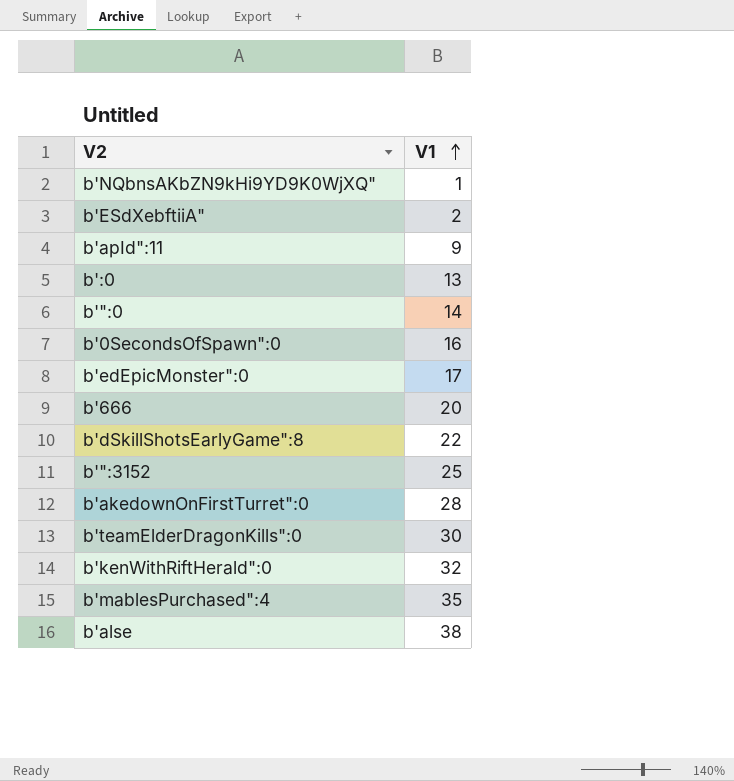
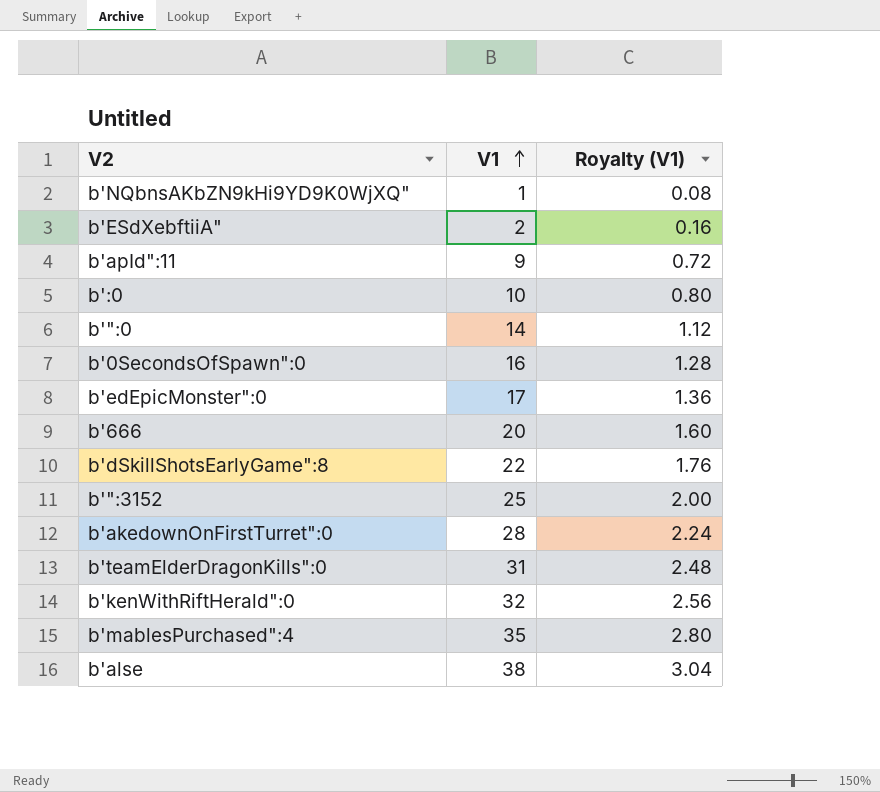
column Royalty (V1) | formula: none -> [V1] * 0.08
b':0 | V1: 13 -> 10
b'teamElderDragonKills":0 | V1: 30 -> 31

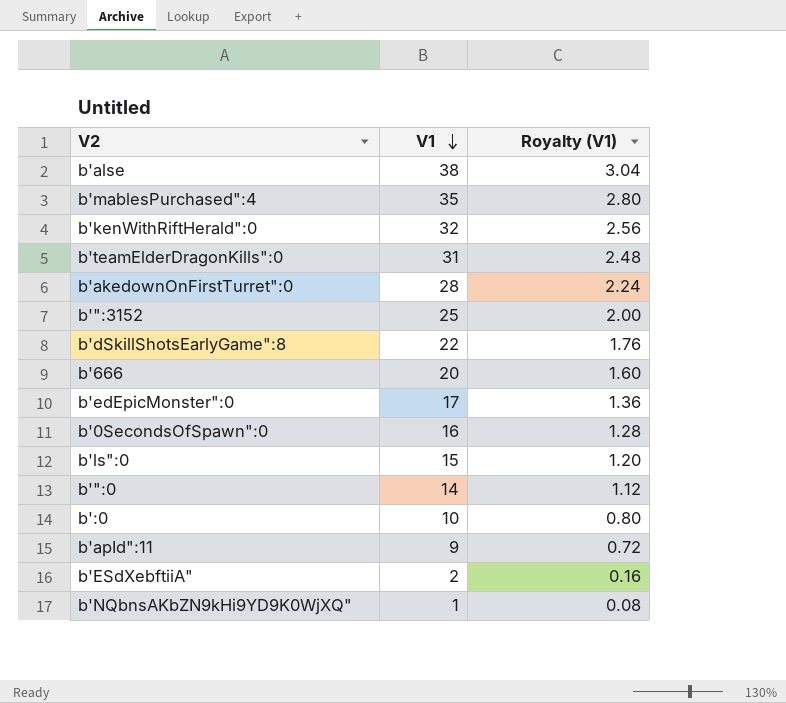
row order: V1 ascending -> V1 descending
row b'ls":0: none -> 15 | 1.20

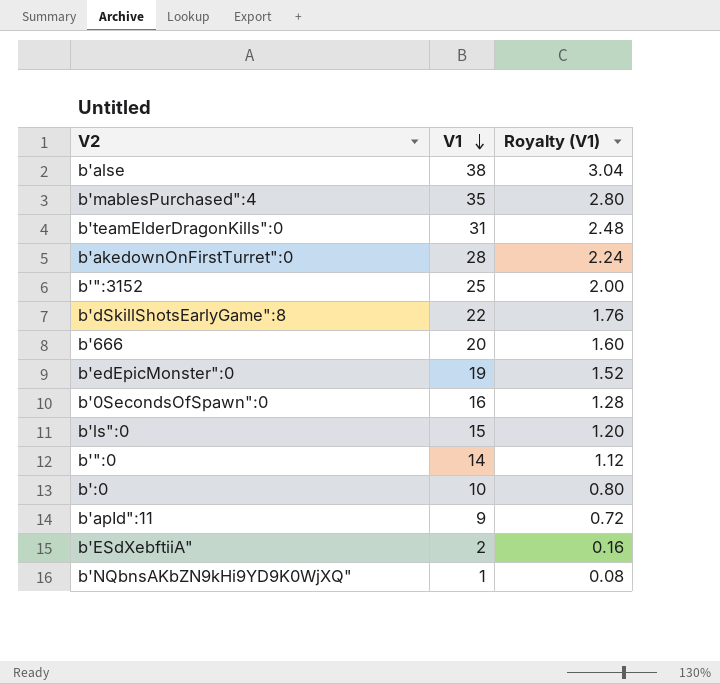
row b'kenWithRiftHerald":0: 32 | 2.56 -> none
b'edEpicMonster":0 | V1: 17 -> 19
b'edEpicMonster":0 | Royalty (V1): 1.36 -> 1.52

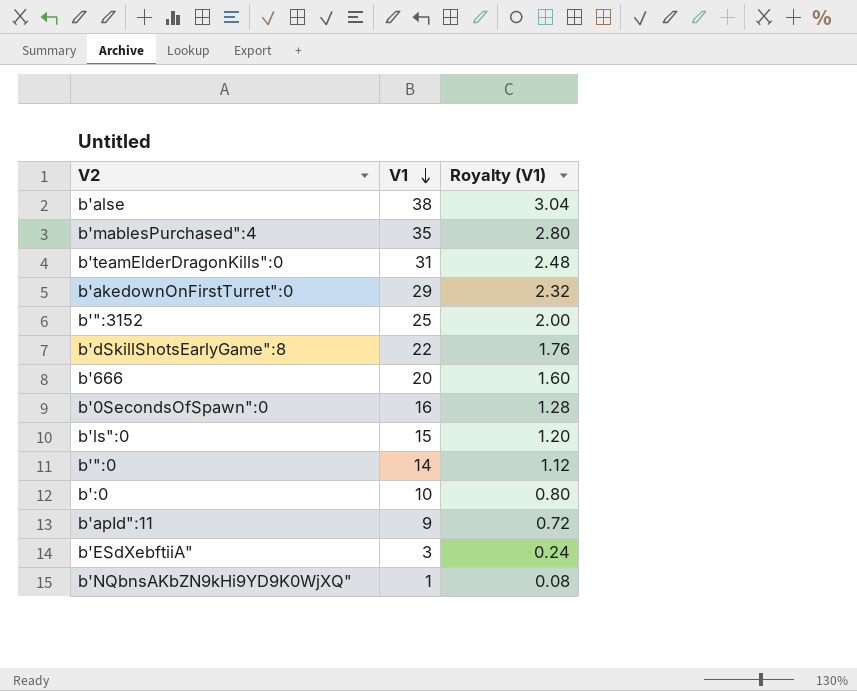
row b'edEpicMonster":0: 19 | 1.52 -> none
b'akedownOnFirstTurret":0 | V1: 28 -> 29
b'akedownOnFirstTurret":0 | Royalty (V1): 2.24 -> 2.32
b'ESdXebftiiA" | V1: 2 -> 3
b'ESdXebftiiA" | Royalty (V1): 0.16 -> 0.24

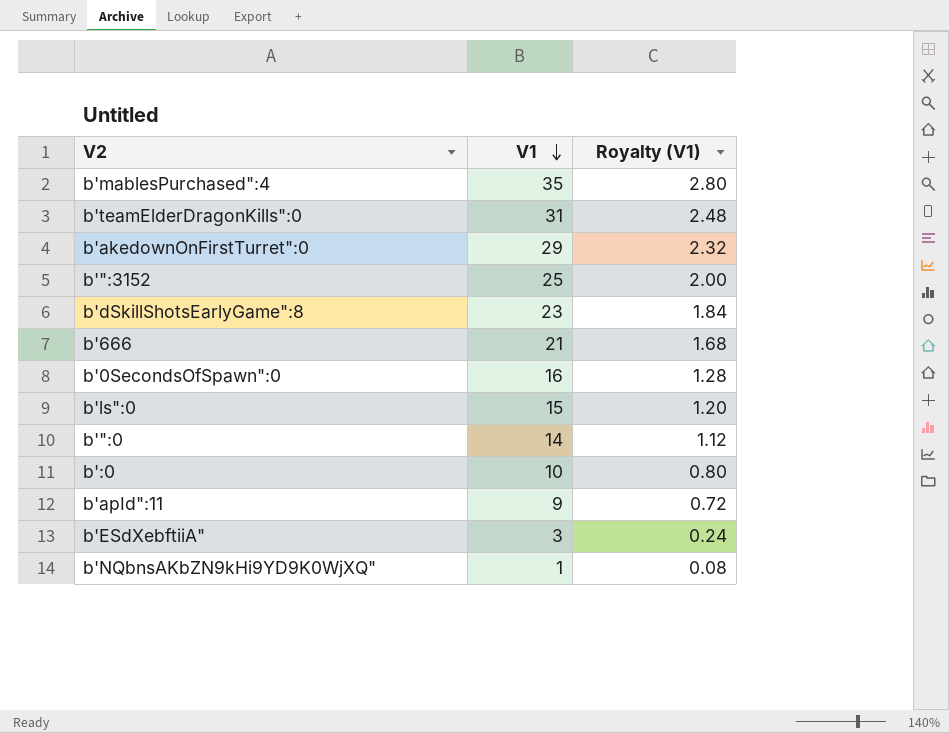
row b'alse: 38 | 3.04 -> none
b'dSkillShotsEarlyGame":8 | V1: 22 -> 23
b'dSkillShotsEarlyGame":8 | Royalty (V1): 1.76 -> 1.84
b'666 | V1: 20 -> 21
b'666 | Royalty (V1): 1.60 -> 1.68

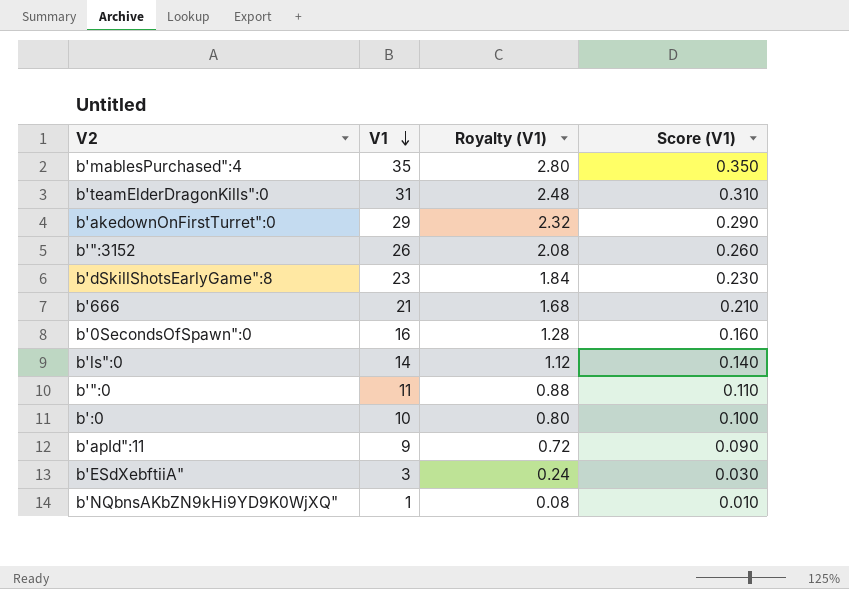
column Score (V1) | formula: none -> [V1] * 0.01
b'":3152 | V1: 25 -> 26
b'":3152 | Royalty (V1): 2.00 -> 2.08
b'ls":0 | V1: 15 -> 14
b'ls":0 | Royalty (V1): 1.20 -> 1.12
b'":0 | V1: 14 -> 11
b'":0 | Royalty (V1): 1.12 -> 0.88

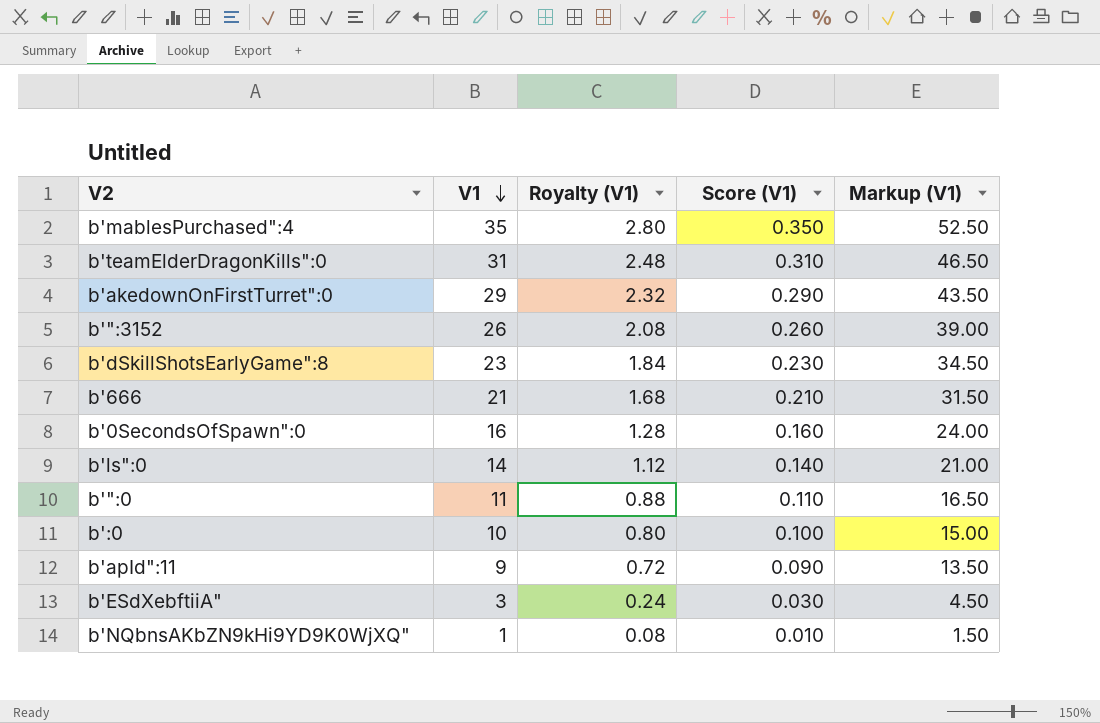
column Markup (V1) | formula: none -> [V1] * 1.5

